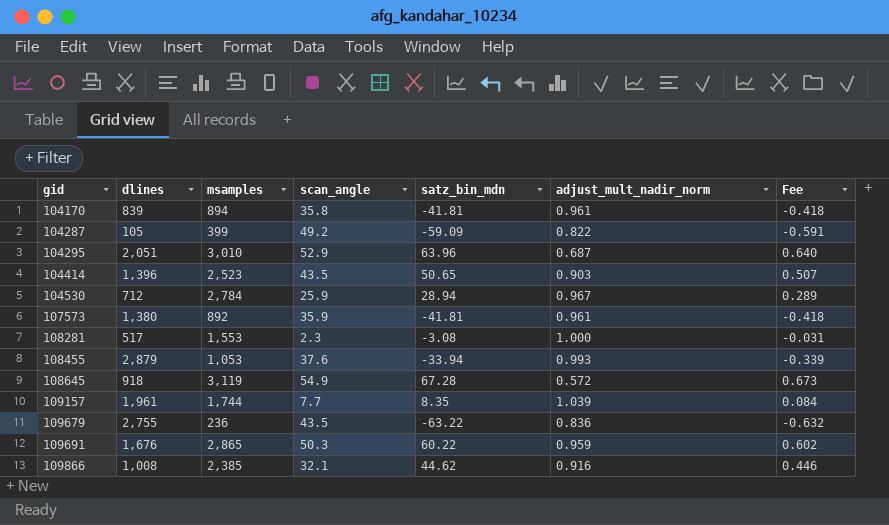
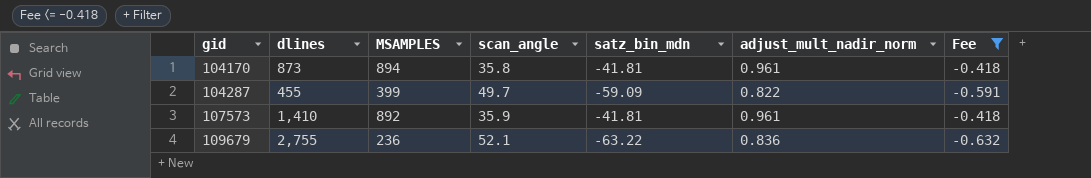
filter: none -> Fee <= -0.418
column name: msamples -> MSAMPLES
104170 | dlines: 839 -> 873
104287 | dlines: 105 -> 455
104287 | scan_angle: 49.2 -> 49.7
107573 | dlines: 1,380 -> 1,410
109679 | scan_angle: 43.5 -> 52.1

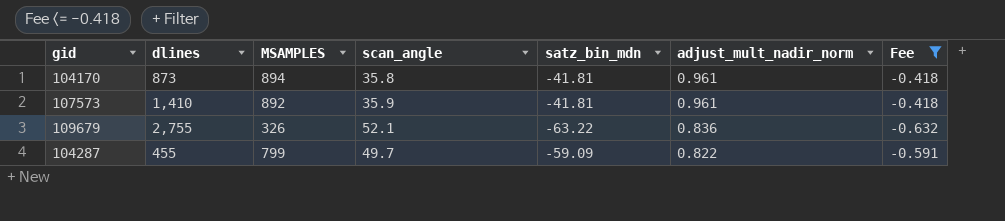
row order: gid ascending -> adjust_mult_nadir_norm descending
109679 | MSAMPLES: 236 -> 326
104287 | MSAMPLES: 399 -> 799

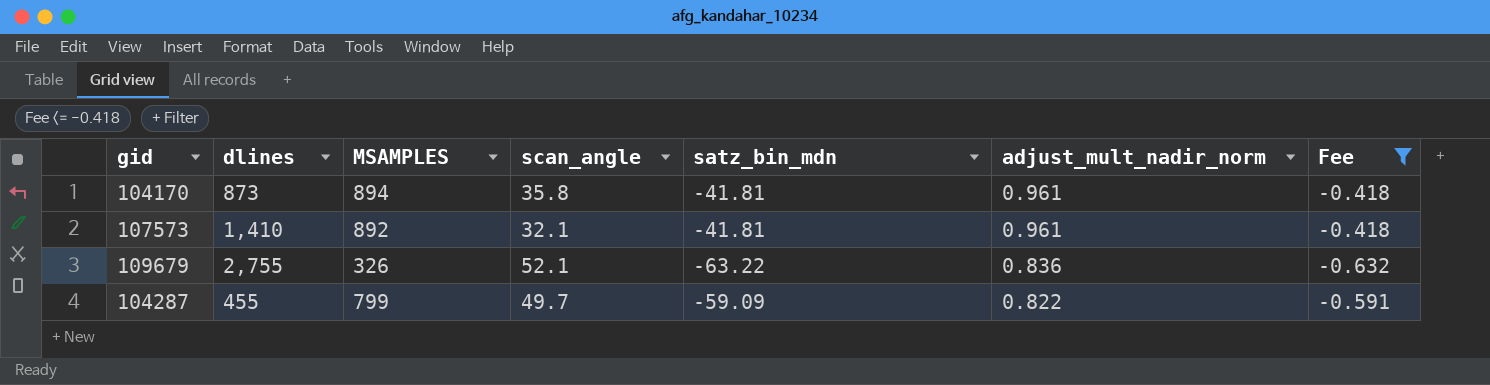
107573 | scan_angle: 35.9 -> 32.1

